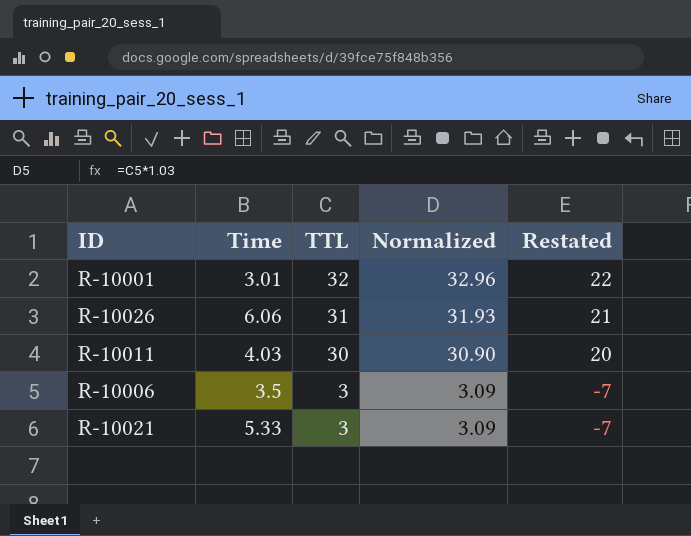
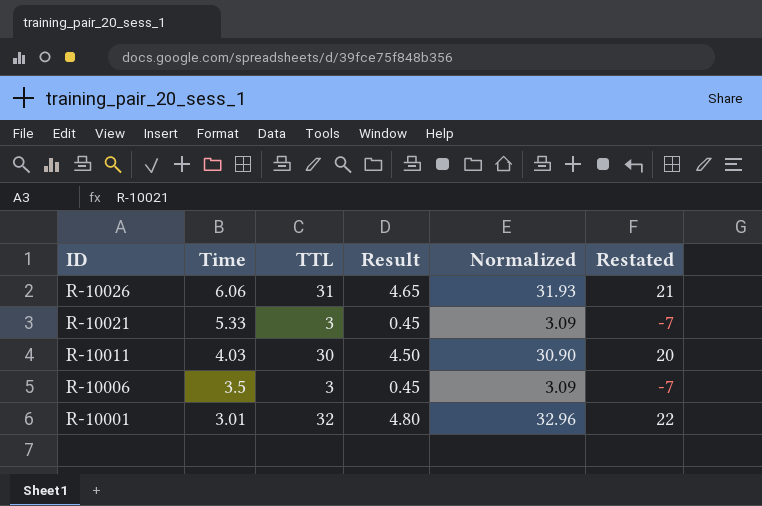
row order: TTL descending -> ID descending
column Result | formula: none -> [TTL] * 0.15

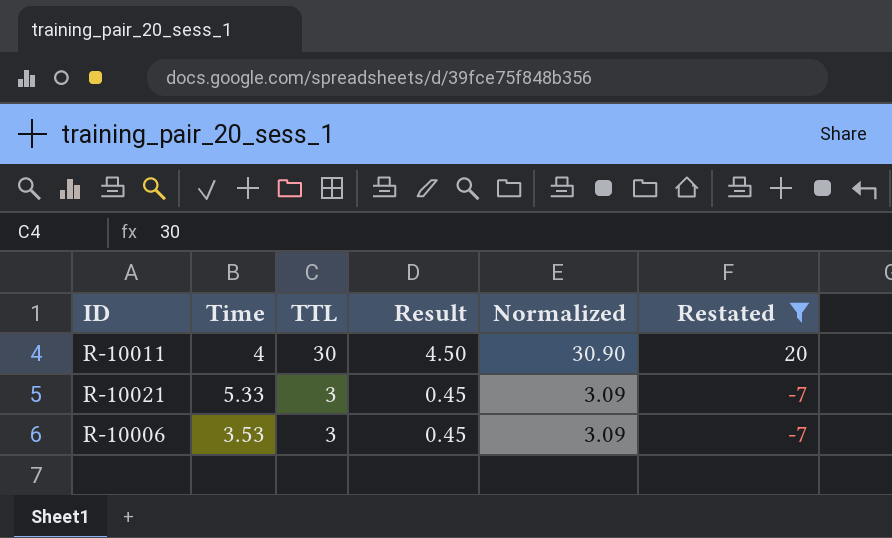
filter: none -> Restated <= 20
row order: ID descending -> TTL descending
R-10011 | Time: 4.03 -> 4
R-10006 | Time: 3.5 -> 3.53

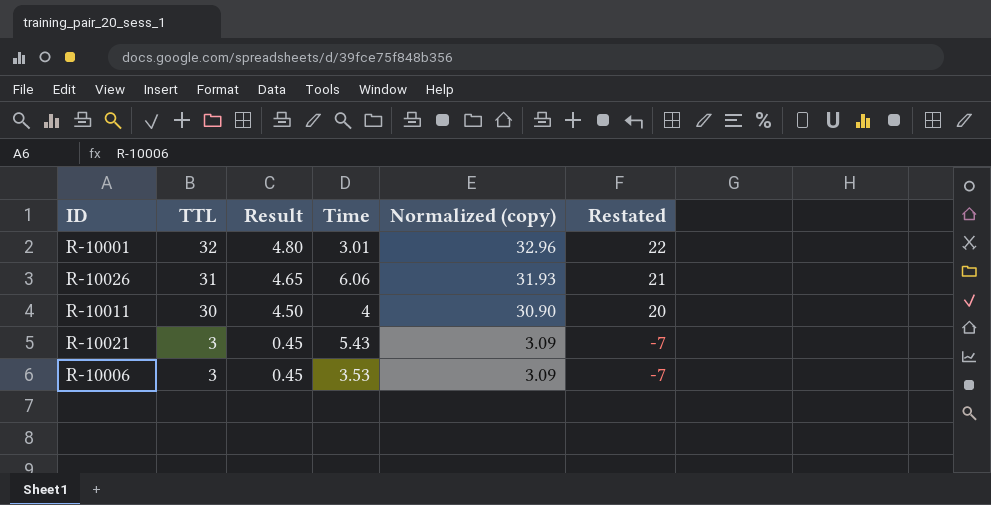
filter: Restated <= 20 -> none
column Time | position: 2 -> 4
column name: Normalized -> Normalized (copy)
R-10021 | Time: 5.33 -> 5.43

